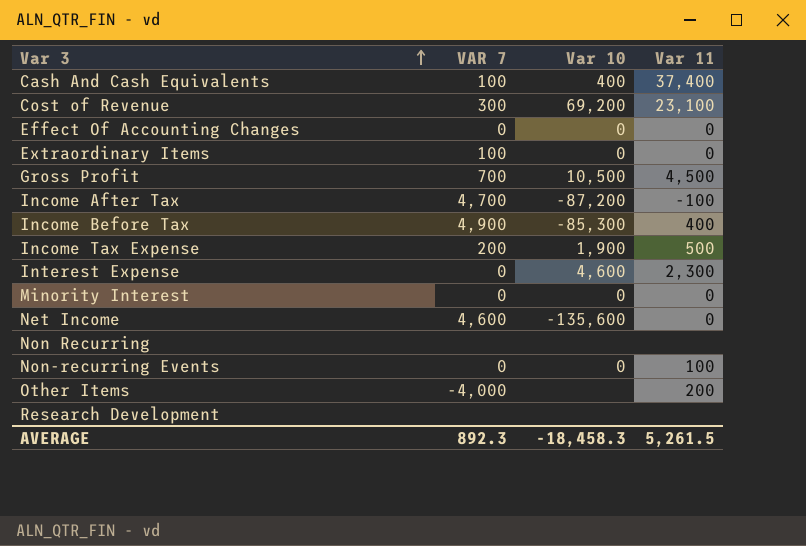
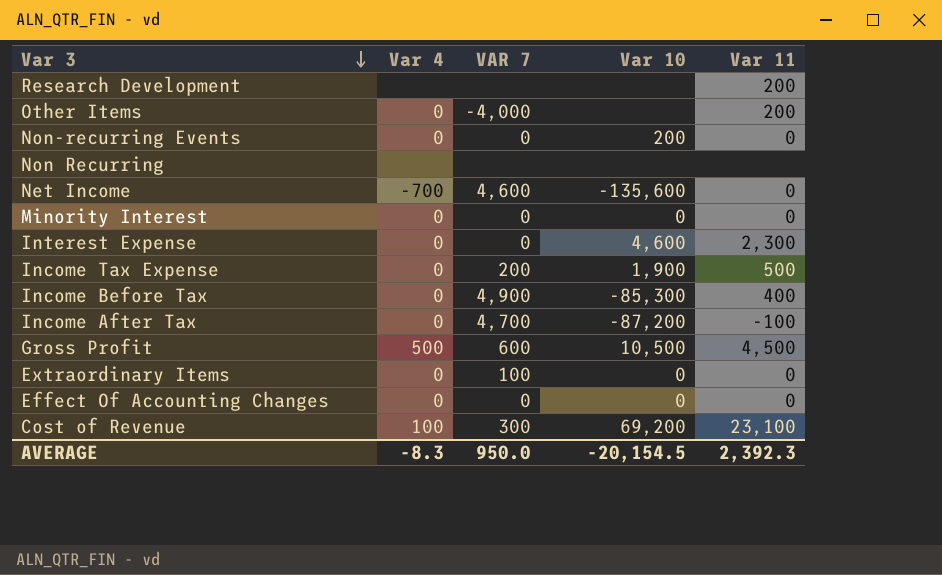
row order: Var 3 ascending -> Var 3 descending
column Var 4 | position: none -> 2
row Cash And Cash Equivalents: 100 | 400 | 37,400 -> none
Research Development | Var 11: none -> 200
Non-recurring Events | Var 10: 0 -> 200
Non-recurring Events | Var 11: 100 -> 0
Gross Profit | VAR 7: 700 -> 600
AVERAGE | VAR 7: 892.3 -> 950.0
AVERAGE | Var 10: -18,458.3 -> -20,154.5
AVERAGE | Var 11: 5,261.5 -> 2,392.3

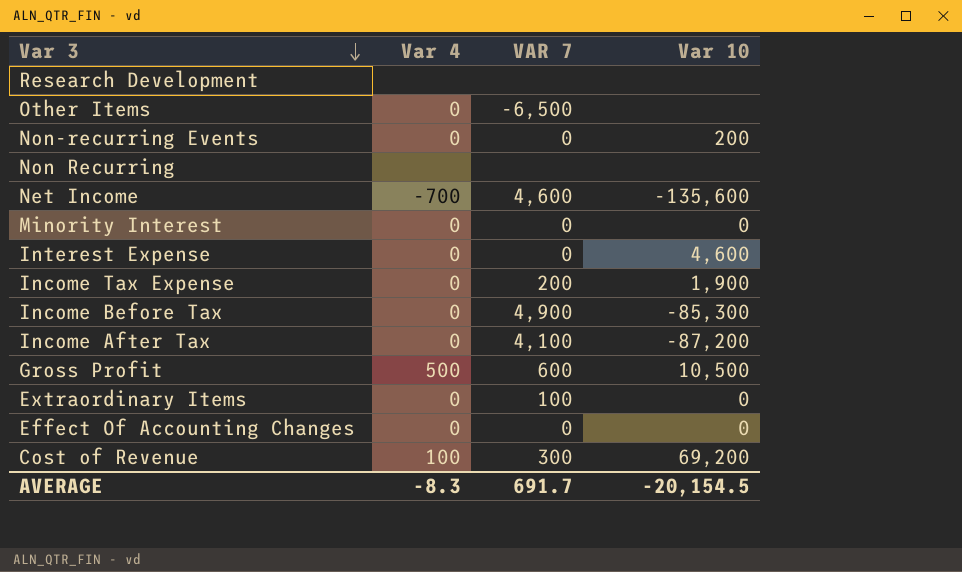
column Var 11 | position: 5 -> none
Other Items | VAR 7: -4,000 -> -6,500
Income After Tax | VAR 7: 4,700 -> 4,100
AVERAGE | VAR 7: 950.0 -> 691.7

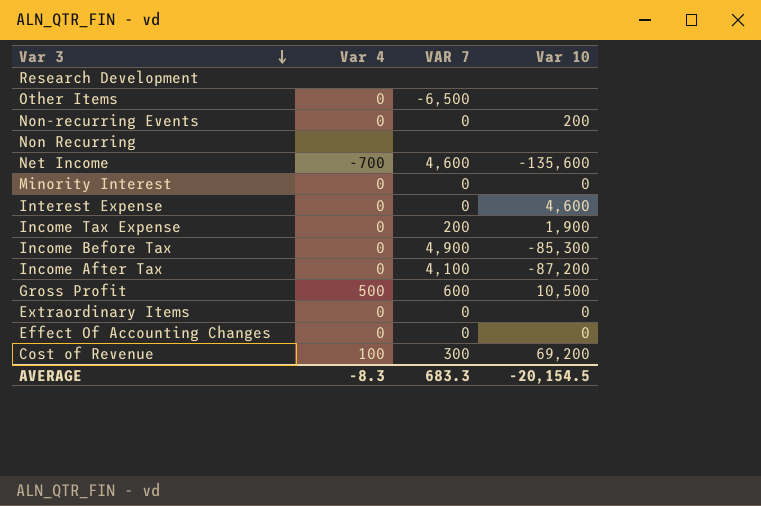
Extraordinary Items | VAR 7: 100 -> 0
AVERAGE | VAR 7: 691.7 -> 683.3

